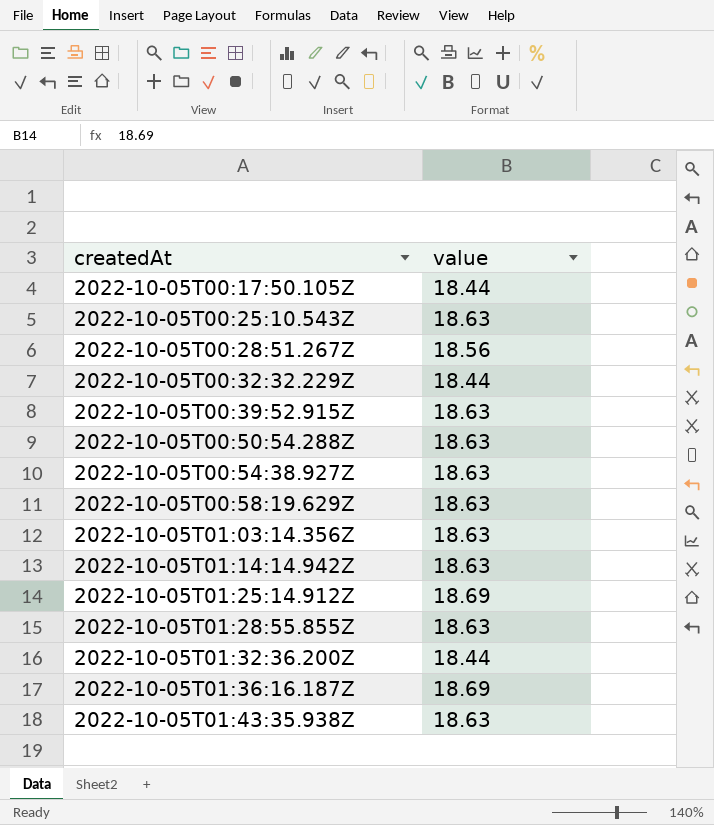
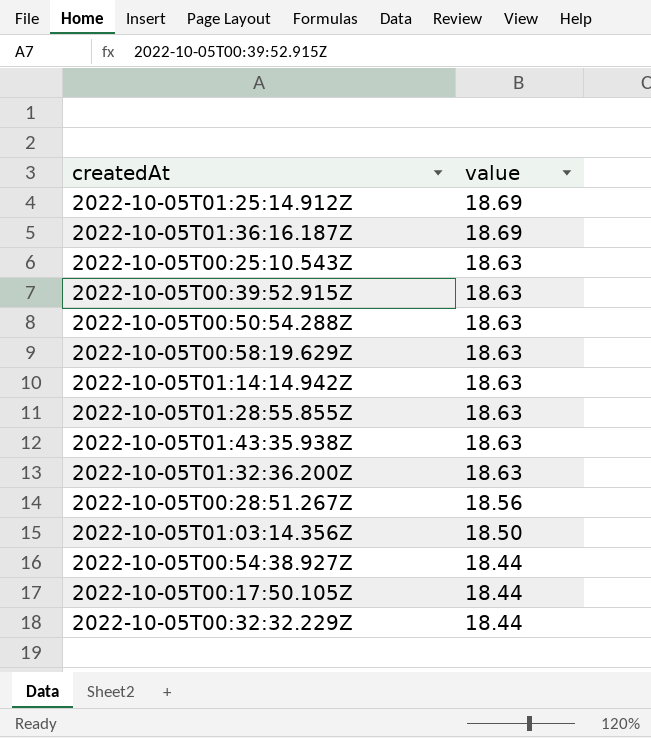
row order: createdAt ascending -> value descending
2022-10-05T01:32:36.200Z | value: 18.44 -> 18.63
2022-10-05T01:03:14.356Z | value: 18.63 -> 18.50
2022-10-05T00:54:38.927Z | value: 18.63 -> 18.44

